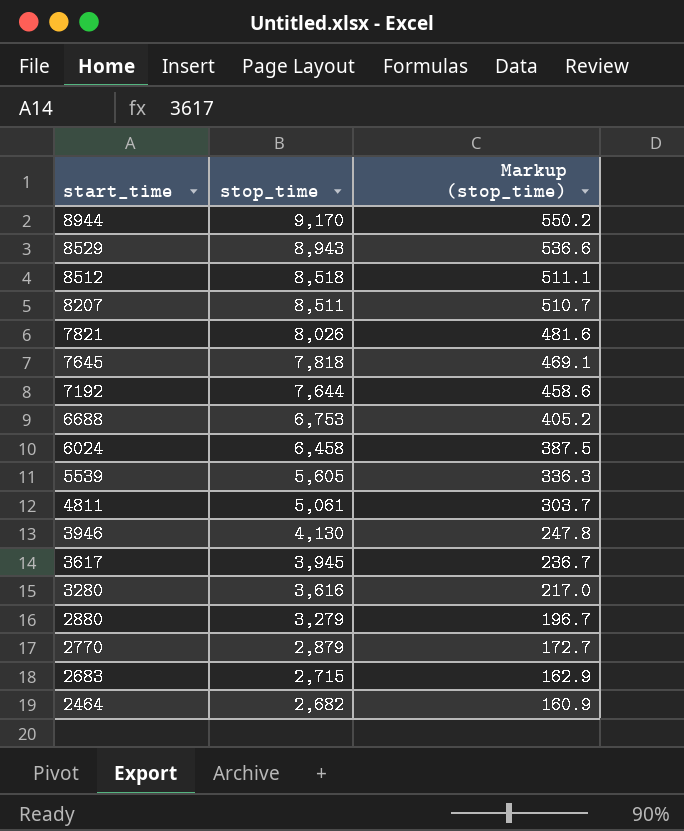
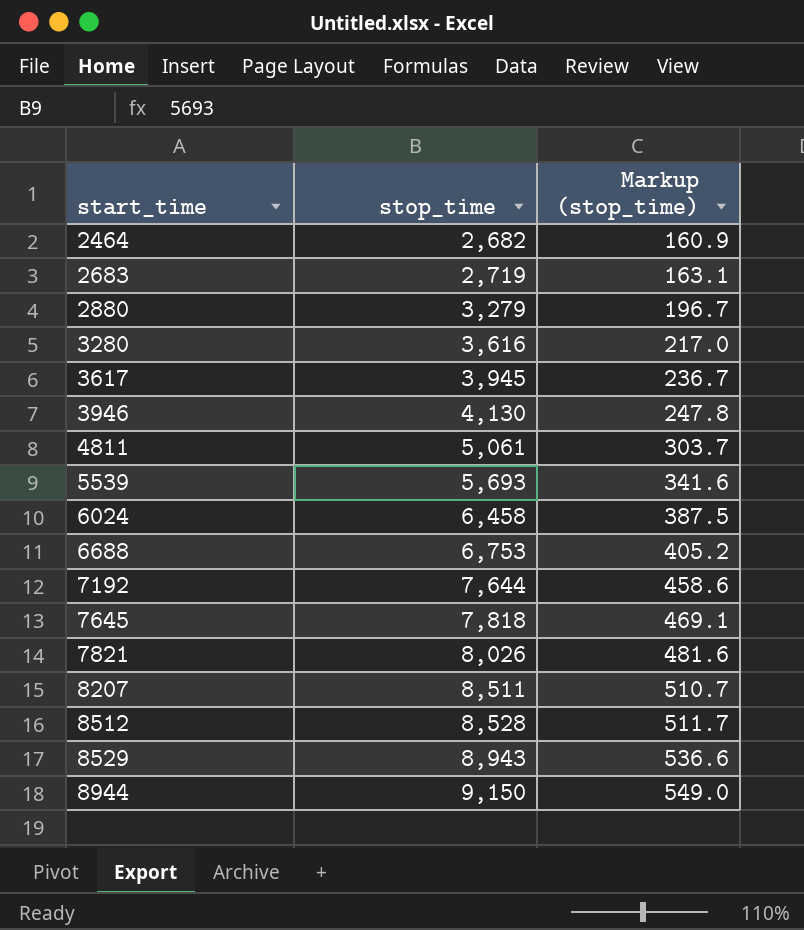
row order: start_time descending -> start_time ascending
row 2770: 2,879 | 172.7 -> none
2683 | stop_time: 2,715 -> 2,719
2683 | Markup (stop_time): 162.9 -> 163.1
5539 | stop_time: 5,605 -> 5,693
5539 | Markup (stop_time): 336.3 -> 341.6
8512 | stop_time: 8,518 -> 8,528
8512 | Markup (stop_time): 511.1 -> 511.7
8944 | stop_time: 9,170 -> 9,150
8944 | Markup (stop_time): 550.2 -> 549.0

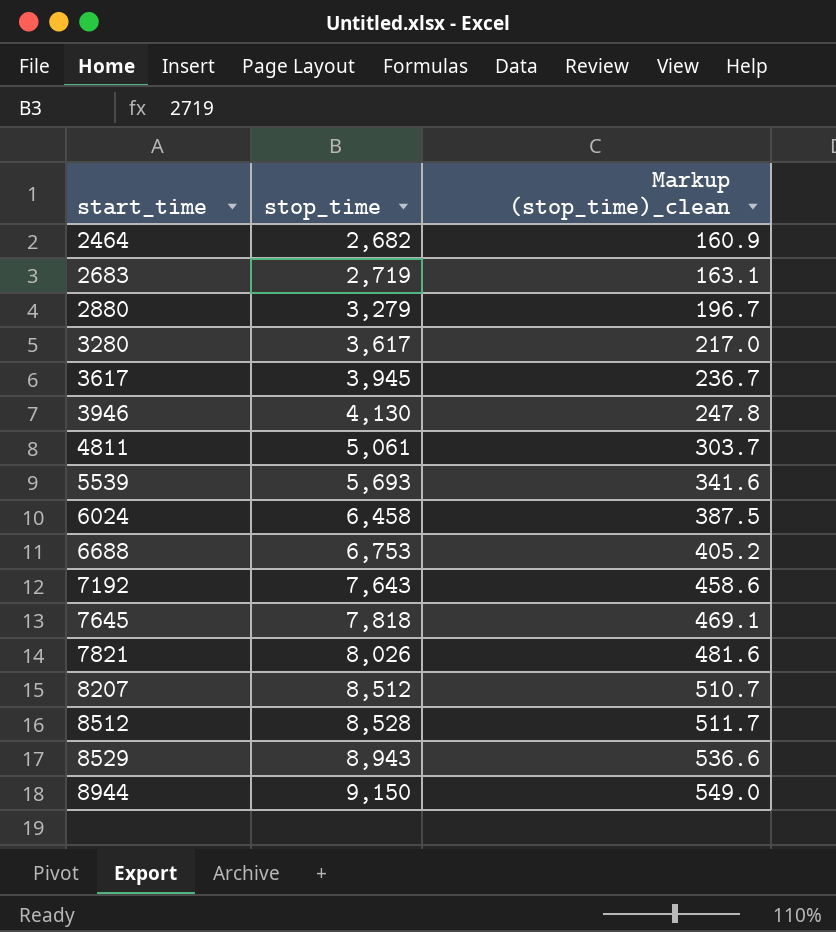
column name: Markup (stop_time) -> Markup (stop_time)_clean
3280 | stop_time: 3,616 -> 3,617
7192 | stop_time: 7,644 -> 7,643
8207 | stop_time: 8,511 -> 8,512

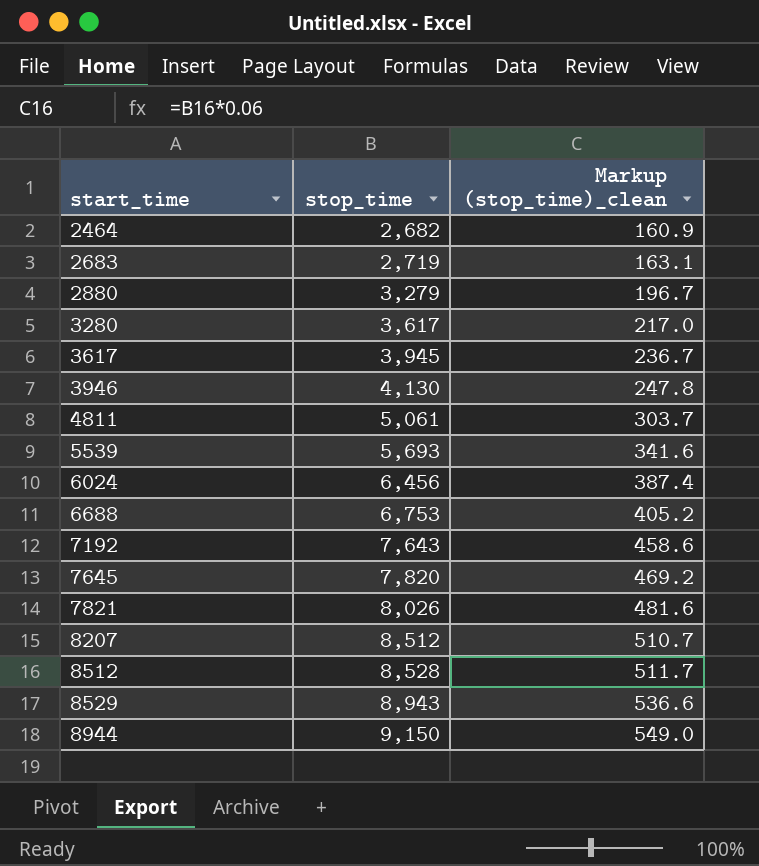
6024 | stop_time: 6,458 -> 6,456
6024 | Markup (stop_time)_clean: 387.5 -> 387.4
7645 | stop_time: 7,818 -> 7,820
7645 | Markup (stop_time)_clean: 469.1 -> 469.2

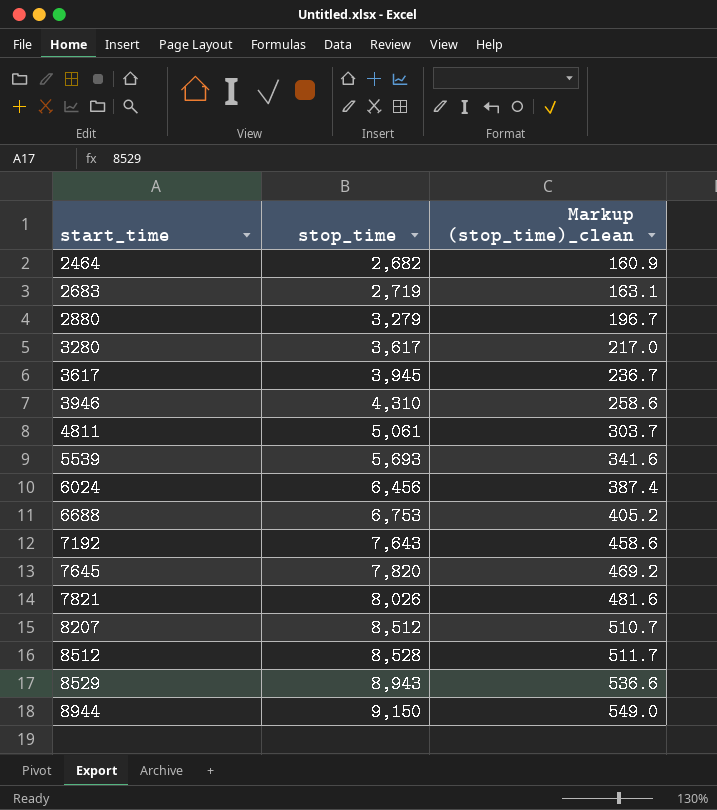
3946 | stop_time: 4,130 -> 4,310
3946 | Markup (stop_time)_clean: 247.8 -> 258.6

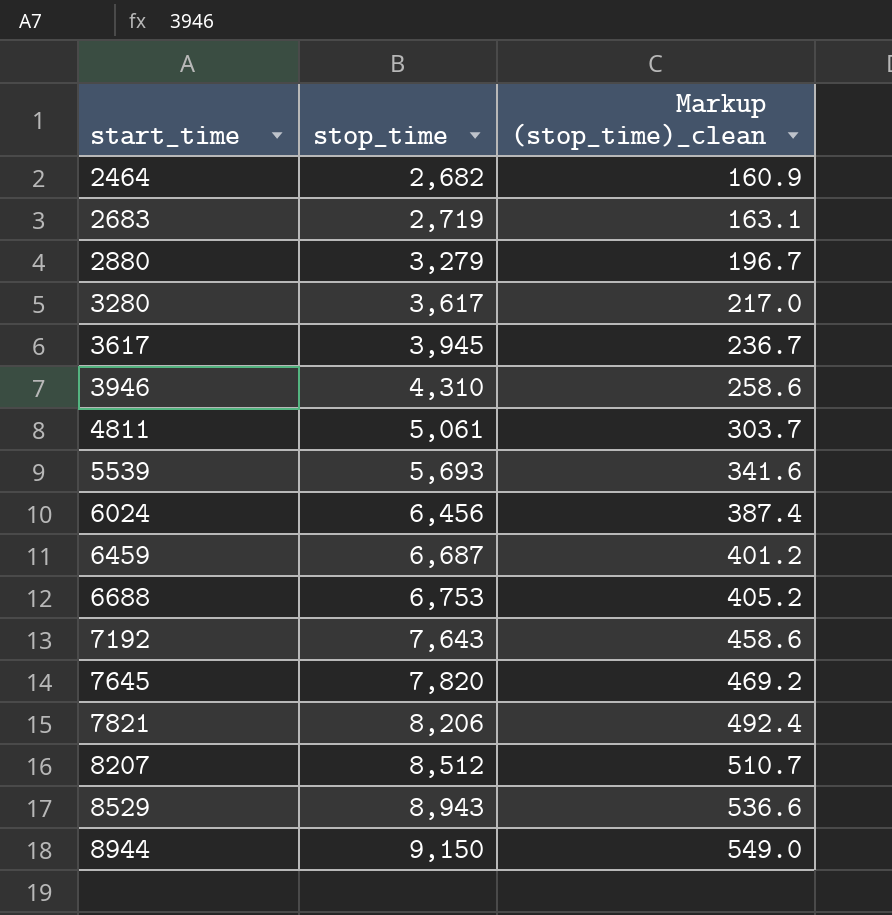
row 8512: 8,528 | 511.7 -> none
row 6459: none -> 6,687 | 401.2
7821 | stop_time: 8,026 -> 8,206
7821 | Markup (stop_time)_clean: 481.6 -> 492.4

